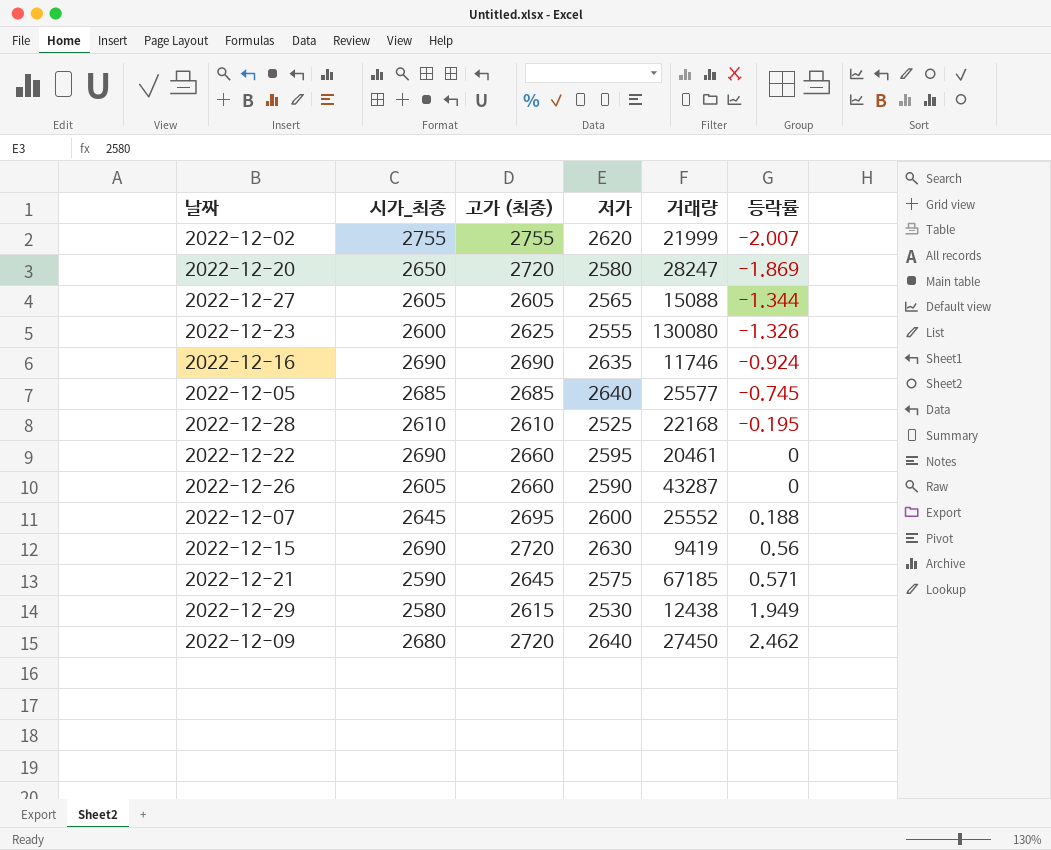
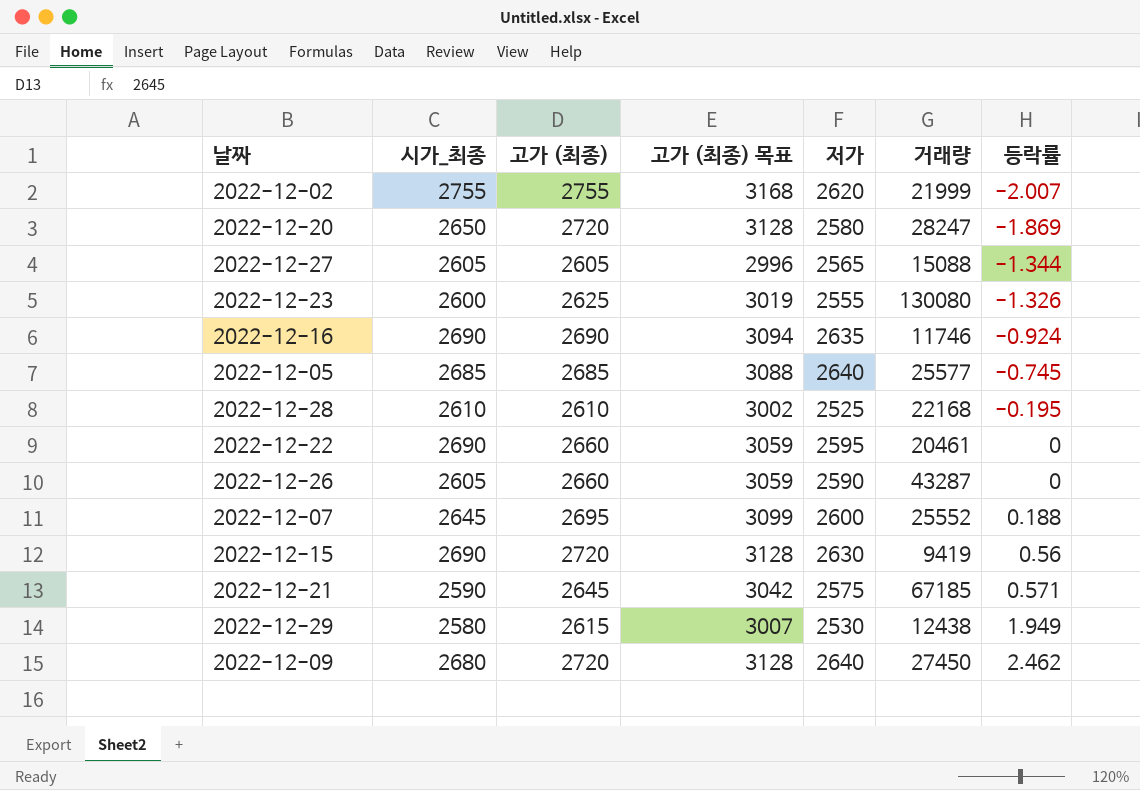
column 고가 (최종) 목표 | formula: none -> [고가 (최종)] * 1.15

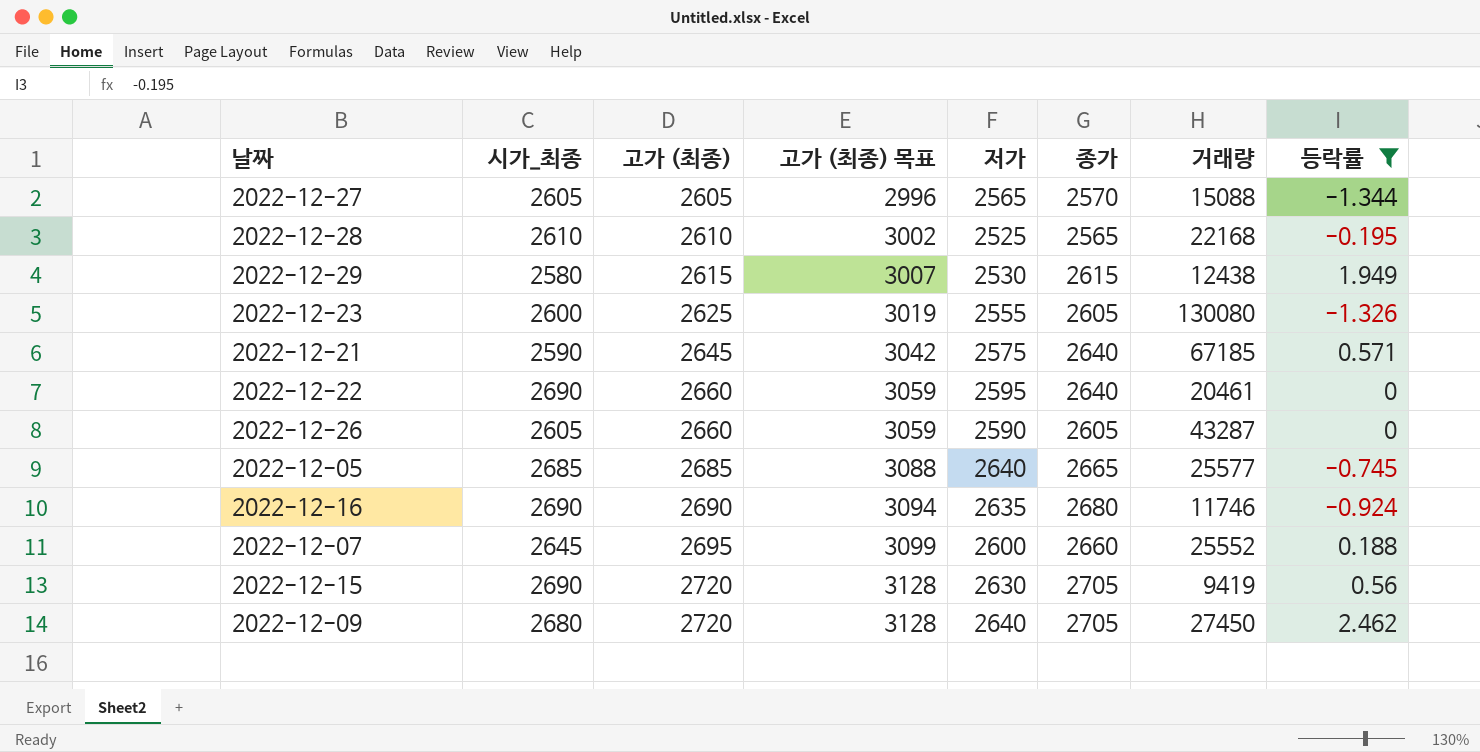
filter: none -> 등락률 >= -1.344
row order: 등락률 ascending -> 고가 (최종) ascending
column 종가 | position: none -> 6

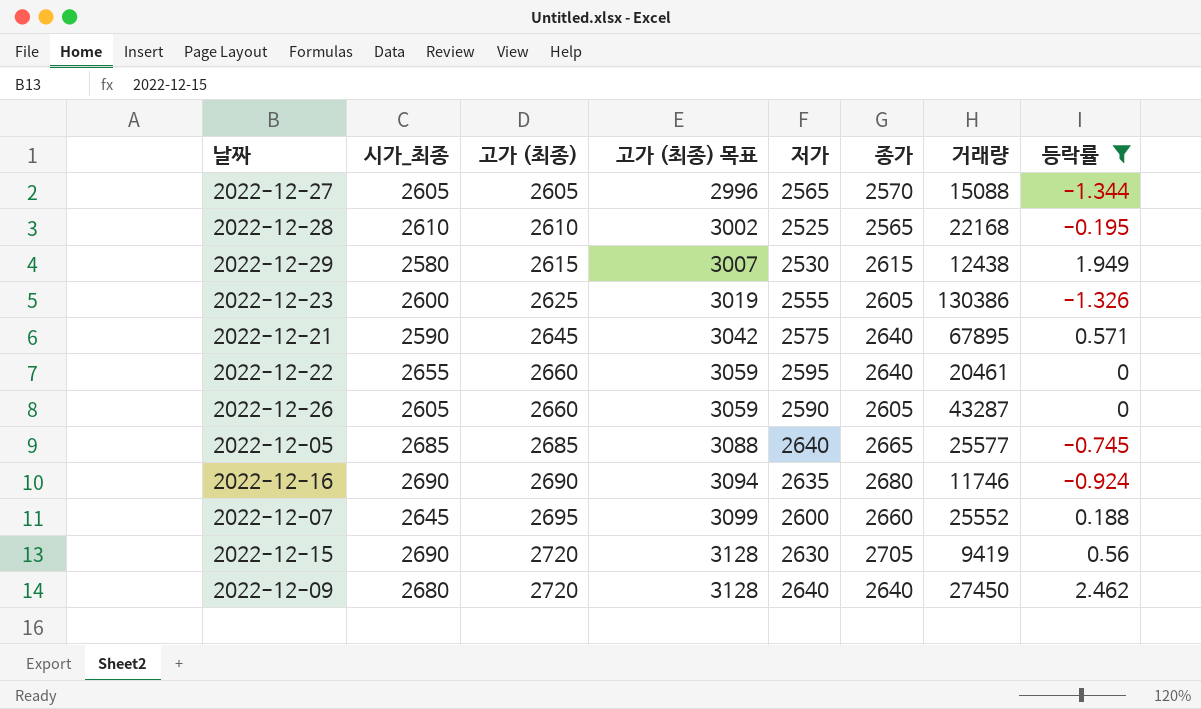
2022-12-23 | 거래량: 130080 -> 130386
2022-12-21 | 거래량: 67185 -> 67895
2022-12-22 | 시가_최종: 2690 -> 2655
2022-12-09 | 종가: 2705 -> 2640

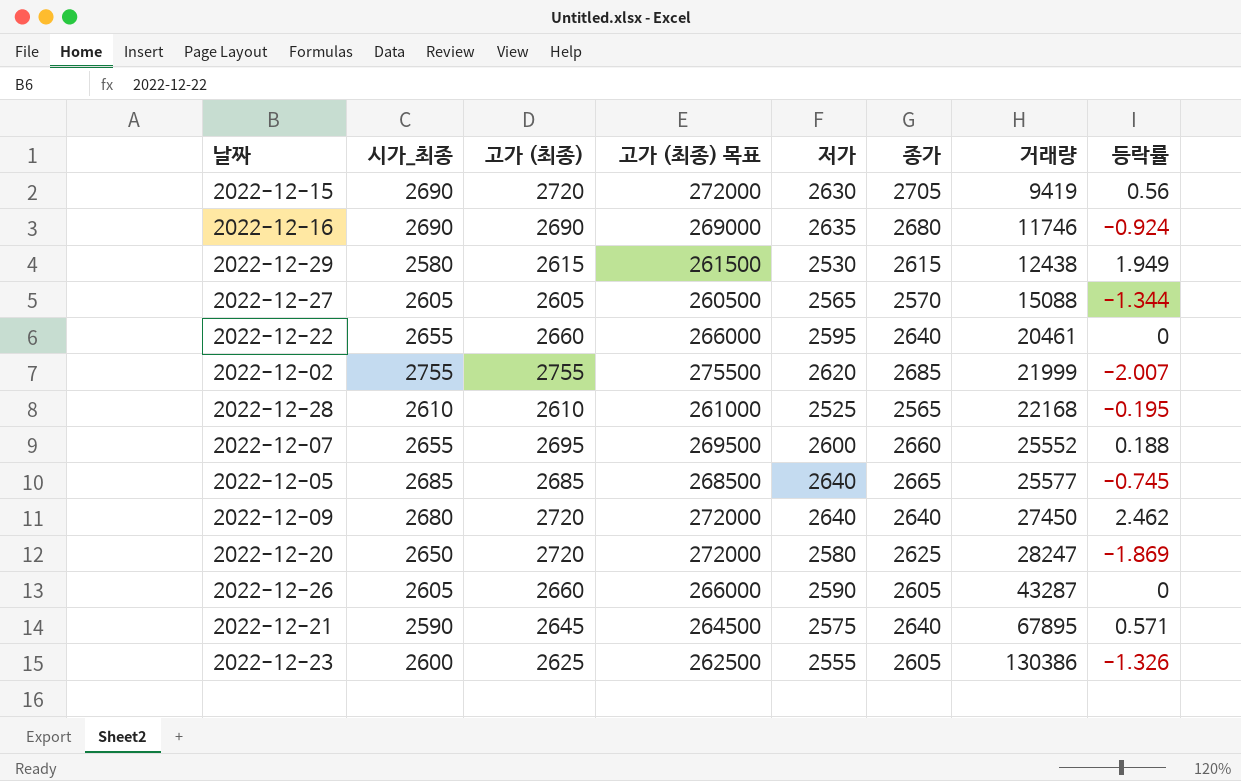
filter: 등락률 >= -1.344 -> none
row order: 고가 (최종) ascending -> 거래량 ascending
column 고가 (최종) 목표 | formula: [고가 (최종)] * 1.15 -> [고가 (최종)] * 100
2022-12-07 | 시가_최종: 2645 -> 2655

